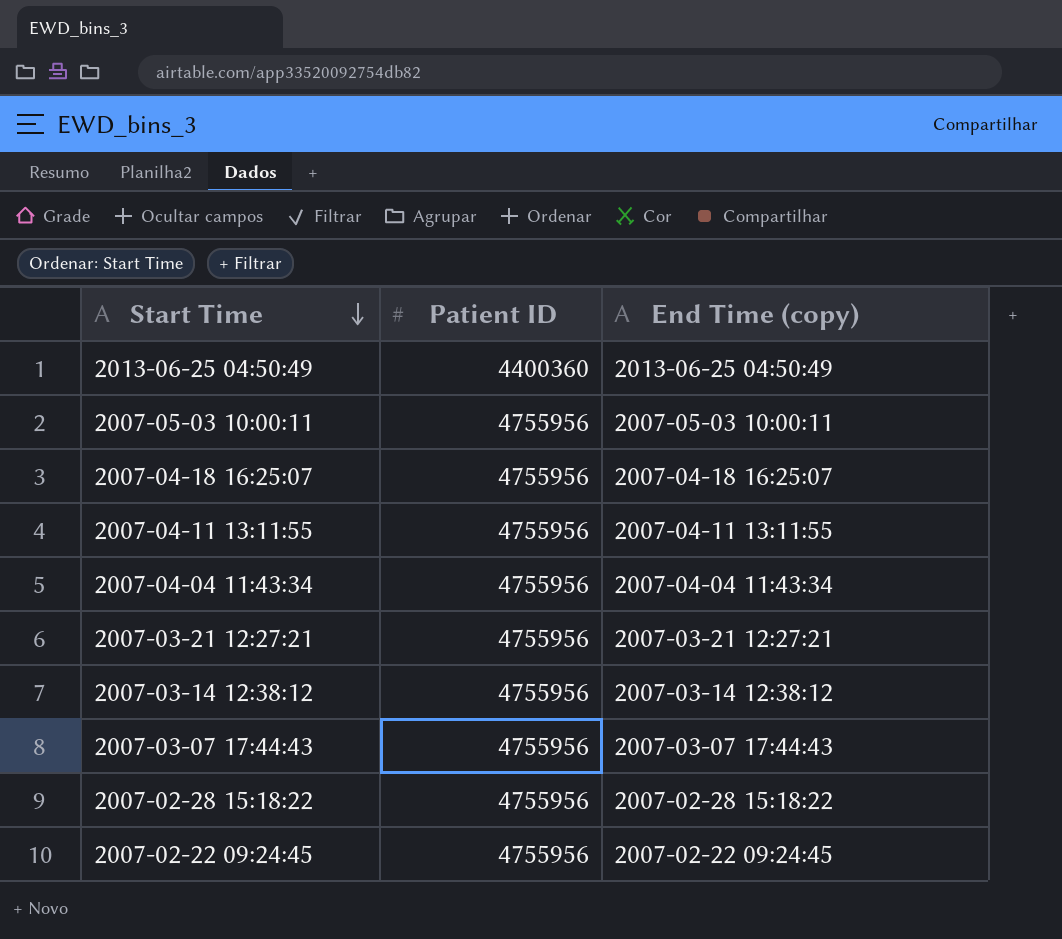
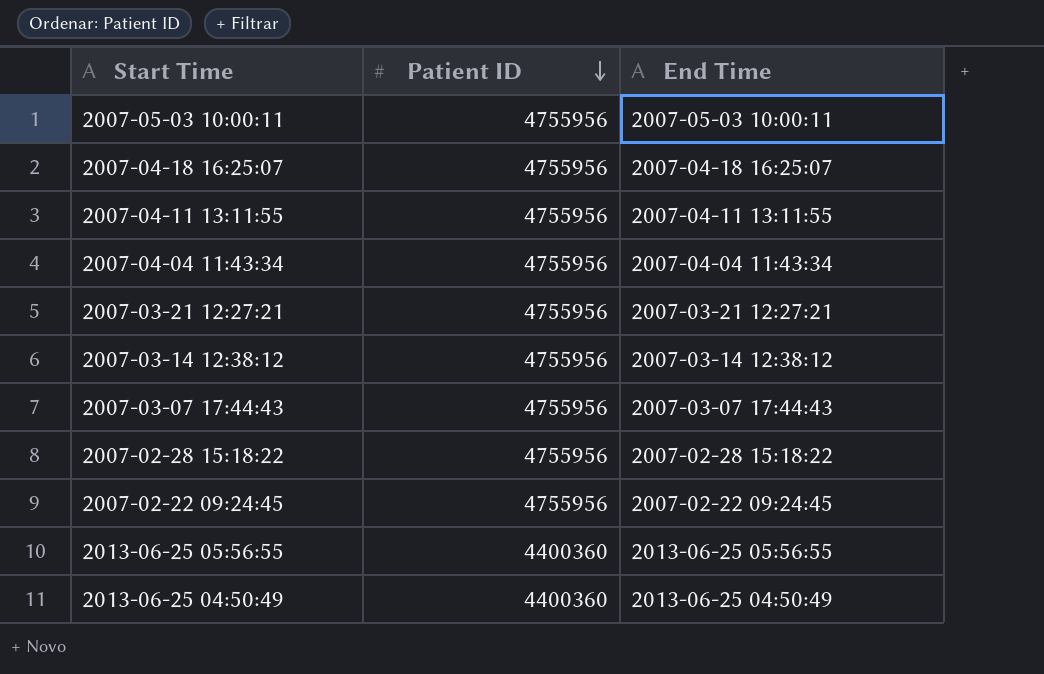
row order: Start Time descending -> Patient ID descending
column name: End Time (copy) -> End Time
row 2013-06-25 05:56:55: none -> 4400360 | 2013-06-25 05:56:55

